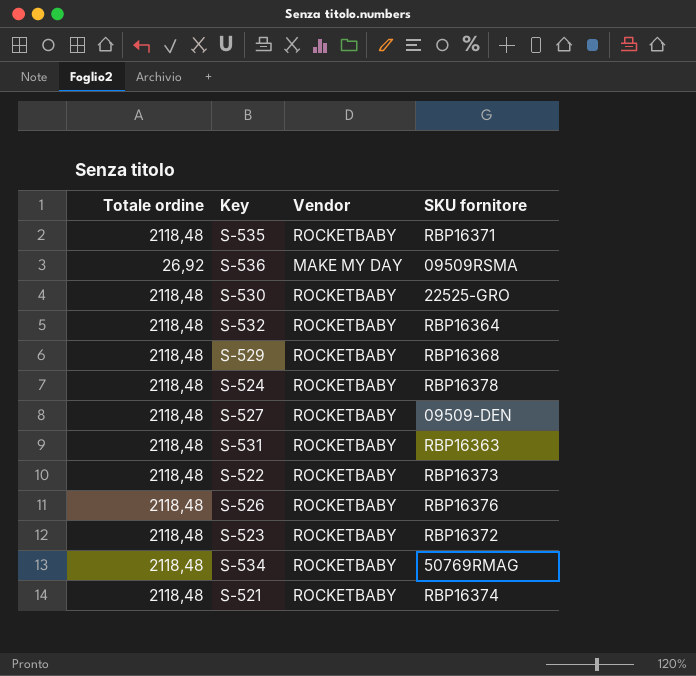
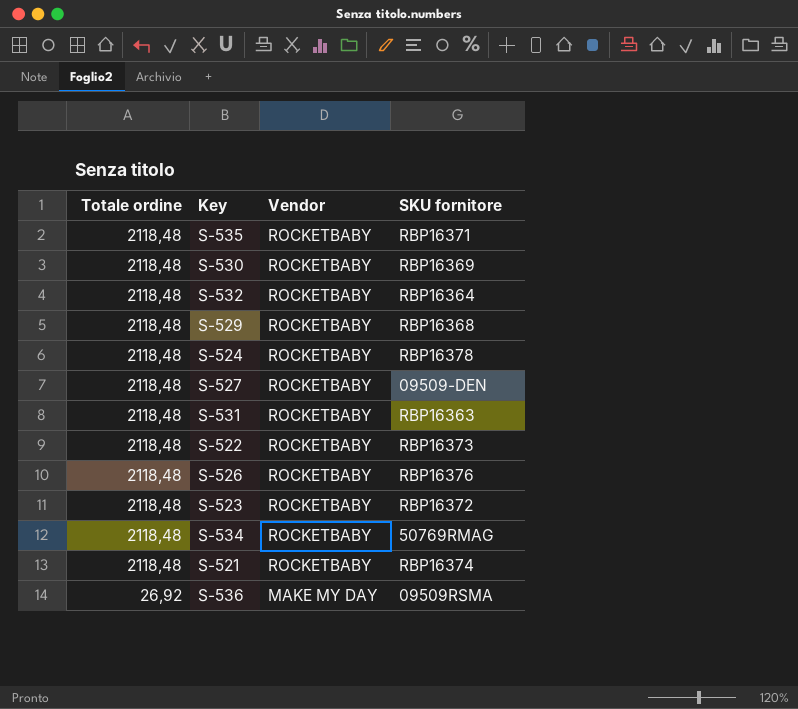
row order: none -> Totale ordine descending
S-530 | SKU fornitore: 22525-GRO -> RBP16369

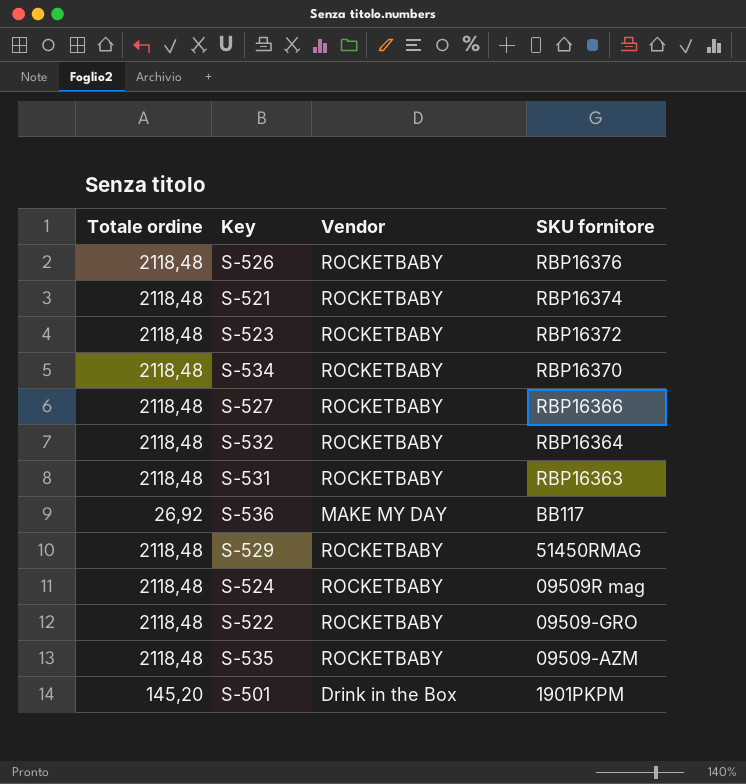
row order: Totale ordine descending -> SKU fornitore descending
row S-530: 2118,48 | ROCKETBABY | RBP16369 -> none
S-534 | SKU fornitore: 50769RMAG -> RBP16370
S-527 | SKU fornitore: 09509-DEN -> RBP16366
S-536 | SKU fornitore: 09509RSMA -> BB117
S-529 | SKU fornitore: RBP16368 -> 51450RMAG
S-524 | SKU fornitore: RBP16378 -> 09509R mag
S-522 | SKU fornitore: RBP16373 -> 09509-GRO
S-535 | SKU fornitore: RBP16371 -> 09509-AZM
row S-501: none -> 145,20 | Drink in the Box | 1901PKPM

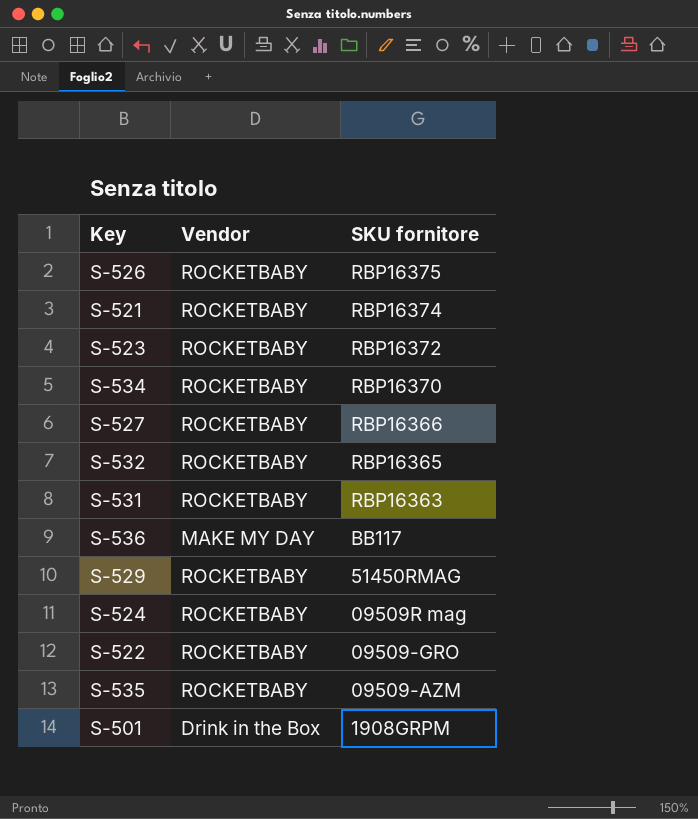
column Totale ordine | position: 1 -> none
S-526 | SKU fornitore: RBP16376 -> RBP16375
S-532 | SKU fornitore: RBP16364 -> RBP16365
S-501 | SKU fornitore: 1901PKPM -> 1908GRPM

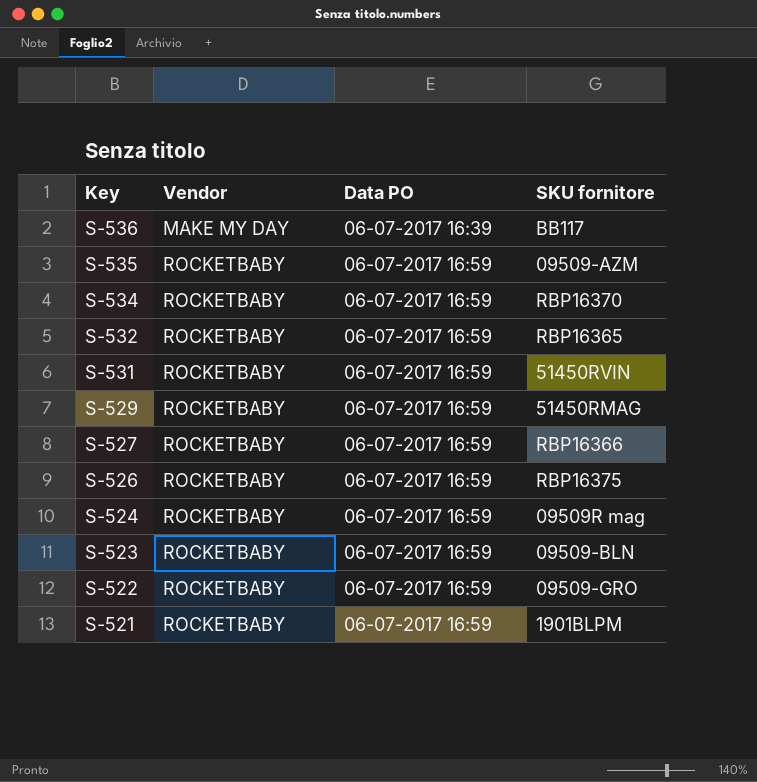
row order: SKU fornitore descending -> Key descending
column Data PO | position: none -> 3
row S-501: Drink in the Box | 1908GRPM -> none
S-531 | SKU fornitore: RBP16363 -> 51450RVIN
S-523 | SKU fornitore: RBP16372 -> 09509-BLN
S-521 | SKU fornitore: RBP16374 -> 1901BLPM

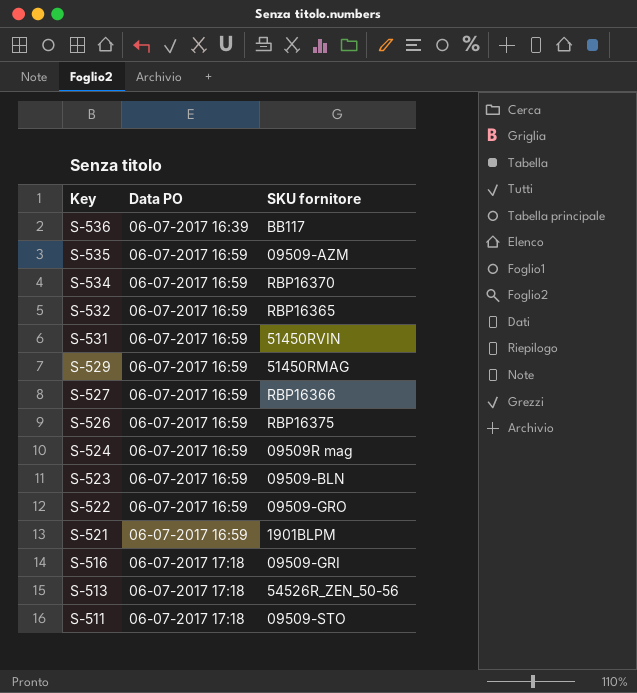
column Vendor | position: 2 -> none
row S-516: none -> 06-07-2017 17:18 | 09509-GRI
row S-513: none -> 06-07-2017 17:18 | 54526R_ZEN_50-56
row S-511: none -> 06-07-2017 17:18 | 09509-STO

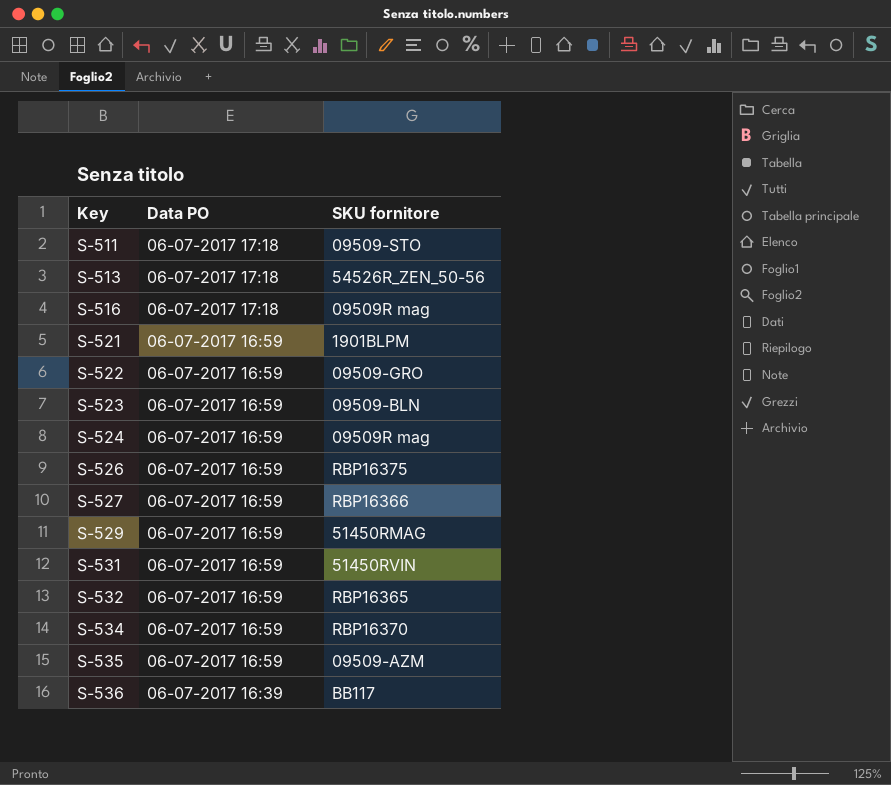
row order: Key descending -> Key ascending
S-516 | SKU fornitore: 09509-GRI -> 09509R mag

